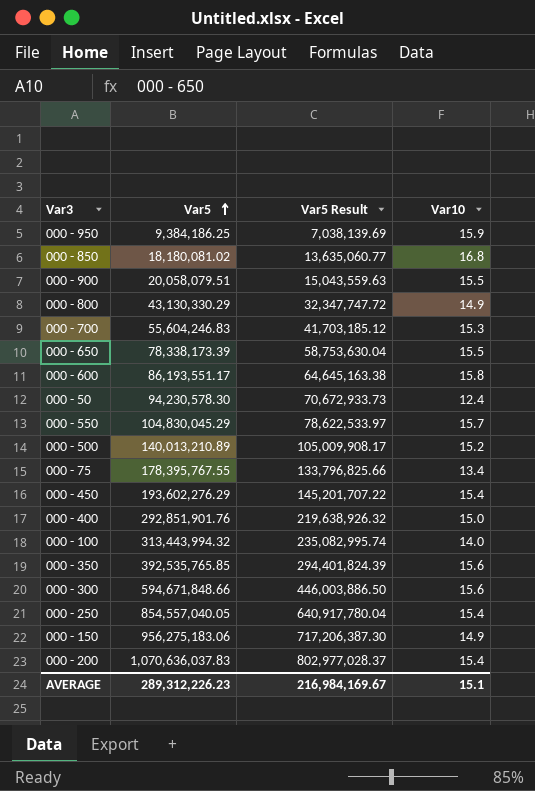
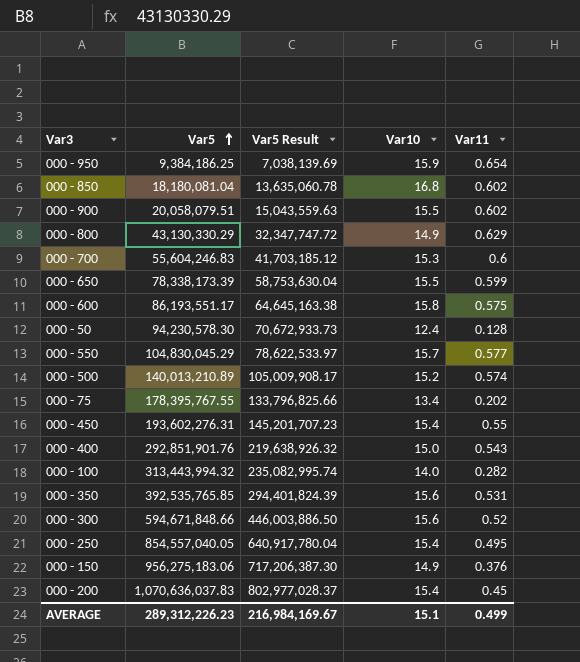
column Var11 | position: none -> 5
000 - 850 | Var5: 18,180,081.02 -> 18,180,081.04
000 - 850 | Var5 Result: 13,635,060.77 -> 13,635,060.78
000 - 450 | Var5: 193,602,276.29 -> 193,602,276.31
000 - 450 | Var5 Result: 145,201,707.22 -> 145,201,707.23

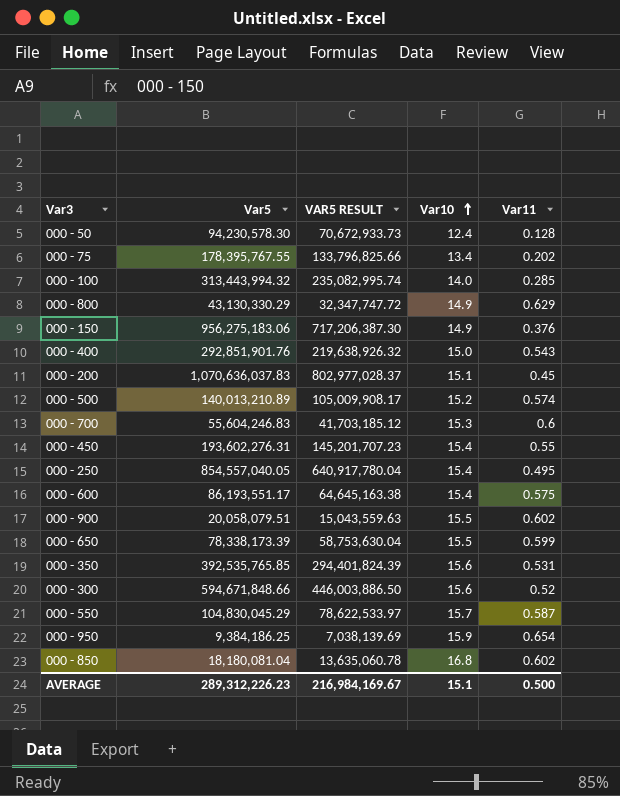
row order: Var5 ascending -> Var10 ascending
column name: Var5 Result -> VAR5 RESULT
000 - 100 | Var11: 0.282 -> 0.285
000 - 200 | Var10: 15.4 -> 15.1
000 - 600 | Var10: 15.8 -> 15.4
000 - 550 | Var11: 0.577 -> 0.587
AVERAGE | Var11: 0.499 -> 0.500

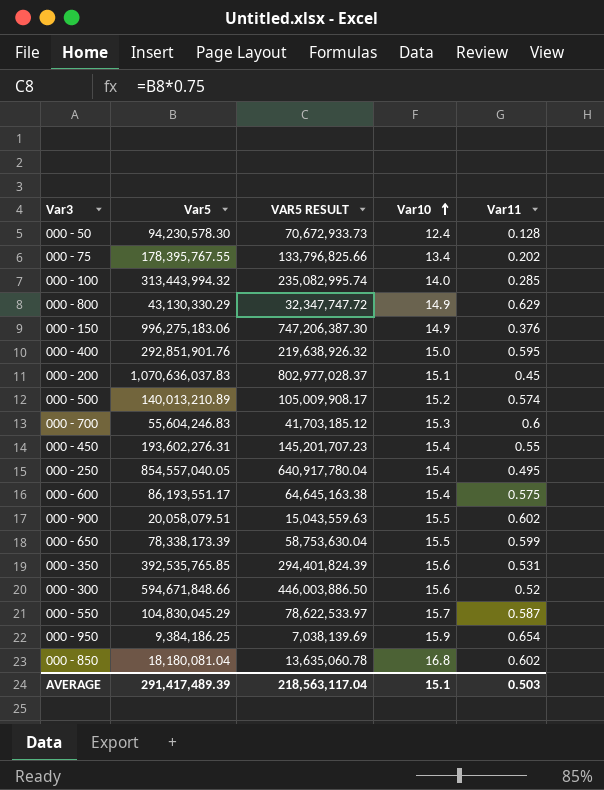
000 - 150 | Var5: 956,275,183.06 -> 996,275,183.06
000 - 150 | VAR5 RESULT: 717,206,387.30 -> 747,206,387.30
000 - 400 | Var11: 0.543 -> 0.595
AVERAGE | Var5: 289,312,226.23 -> 291,417,489.39
AVERAGE | VAR5 RESULT: 216,984,169.67 -> 218,563,117.04
AVERAGE | Var11: 0.500 -> 0.503

